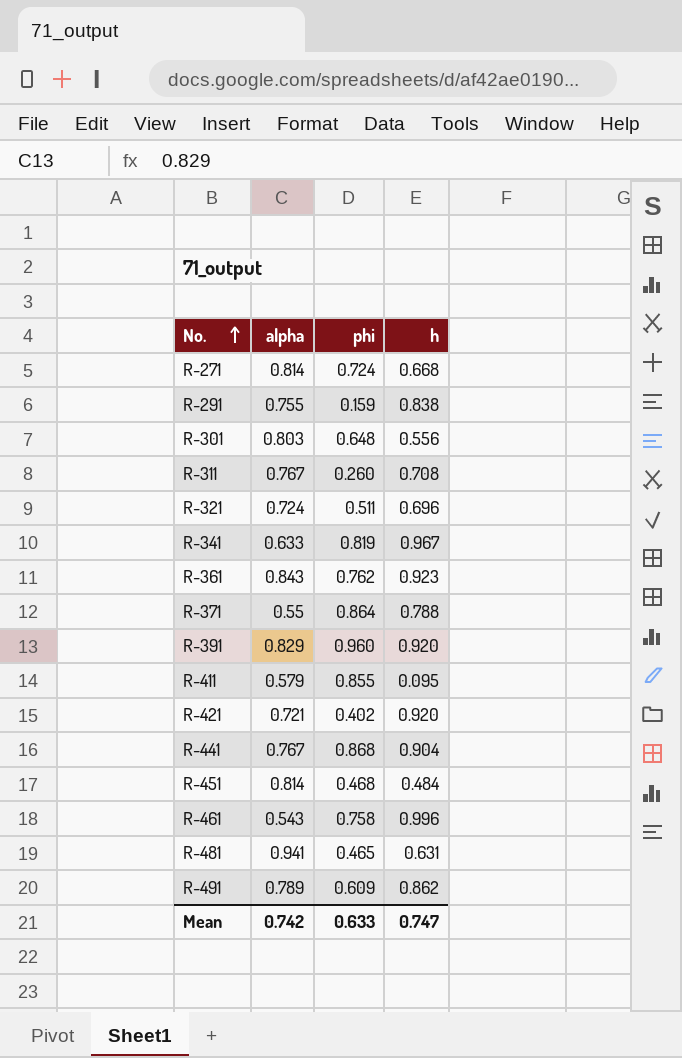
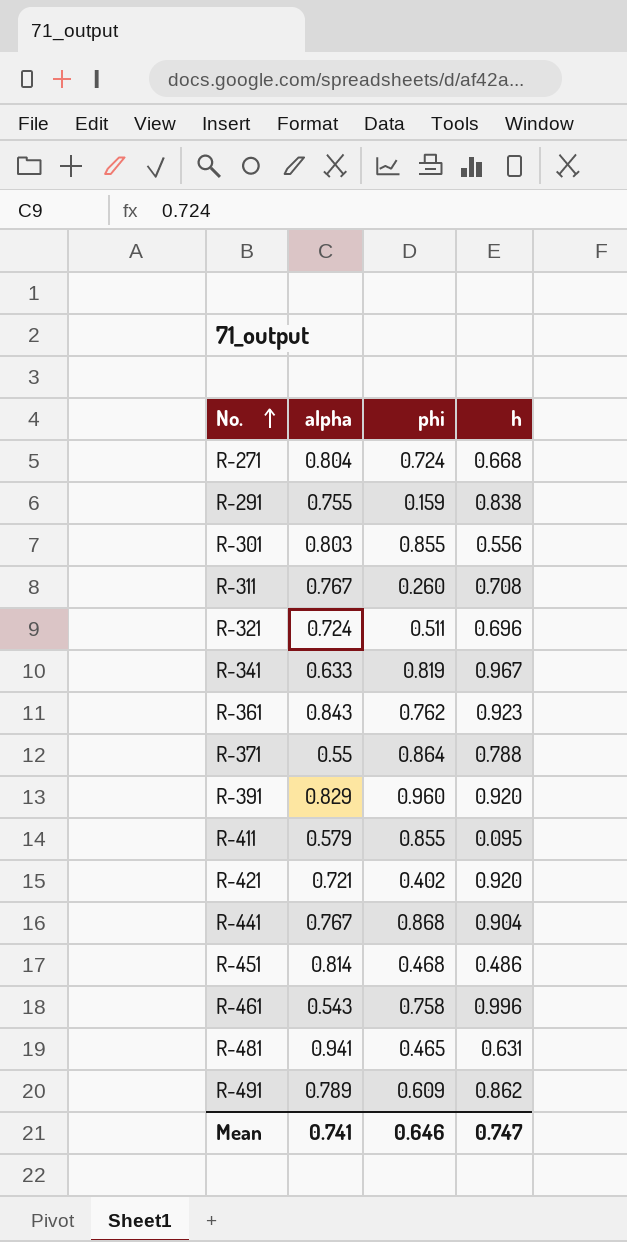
R-271 | alpha: 0.814 -> 0.804
R-301 | phi: 0.648 -> 0.855
R-451 | h: 0.484 -> 0.486
Mean | alpha: 0.742 -> 0.741
Mean | phi: 0.633 -> 0.646

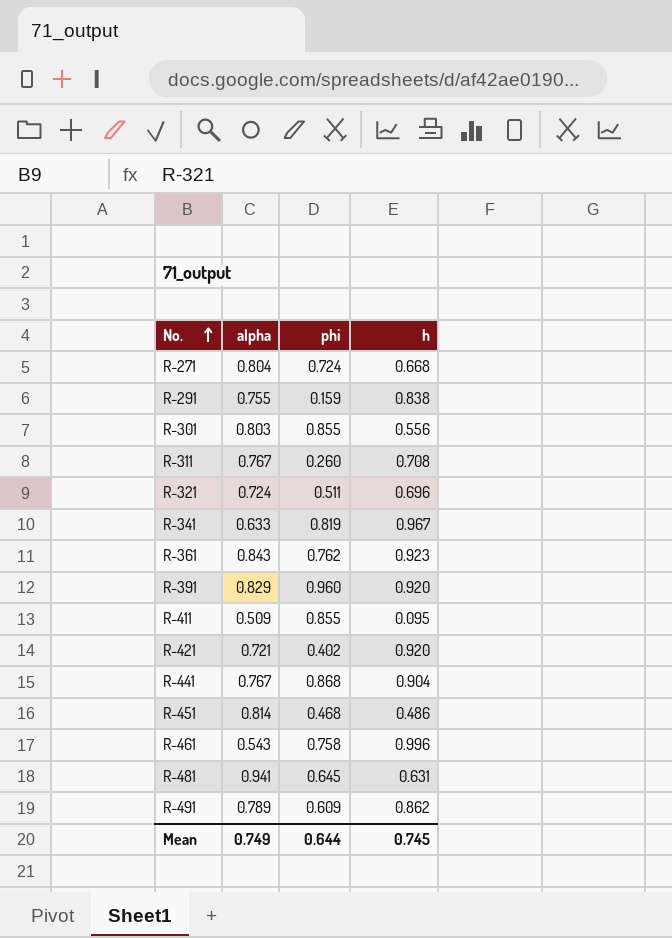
row R-371: 0.55 | 0.864 | 0.788 -> none
R-411 | alpha: 0.579 -> 0.509
R-481 | phi: 0.465 -> 0.645
Mean | alpha: 0.741 -> 0.749
Mean | phi: 0.646 -> 0.644
Mean | h: 0.747 -> 0.745

